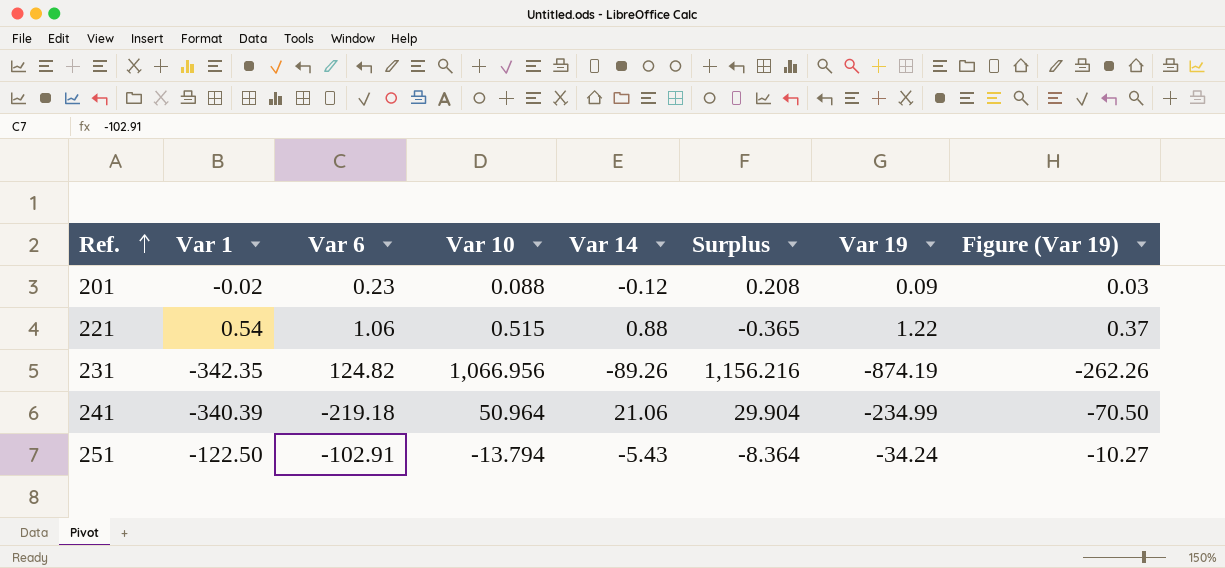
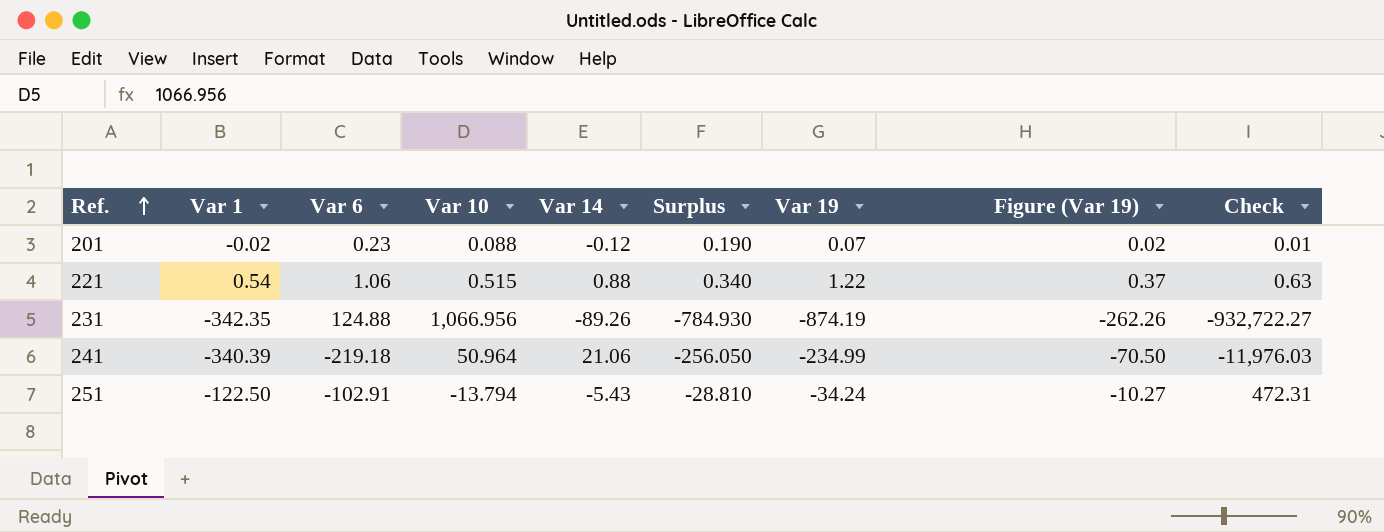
column Surplus | formula: [Var 10] - [Var 14] -> [Var 19] - [Var 14]
column Check | formula: none -> [Var 10] * [Var 19]
201 | Var 19: 0.09 -> 0.07
201 | Figure (Var 19): 0.03 -> 0.02
231 | Var 6: 124.82 -> 124.88

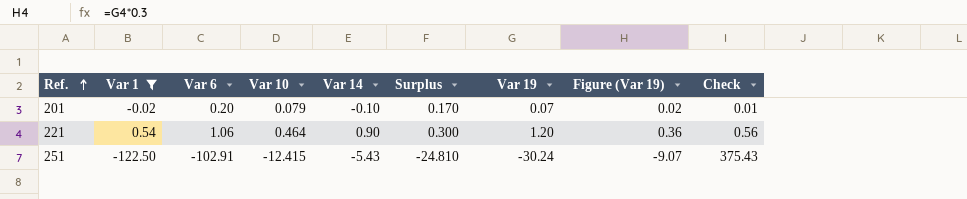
filter: none -> Var 1 >= -122.50
201 | Var 6: 0.23 -> 0.20
201 | Var 10: 0.088 -> 0.079
201 | Var 14: -0.12 -> -0.10
201 | Surplus: 0.190 -> 0.170
221 | Var 10: 0.515 -> 0.464
221 | Var 14: 0.88 -> 0.90
221 | Surplus: 0.340 -> 0.300
221 | Var 19: 1.22 -> 1.20
221 | Figure (Var 19): 0.37 -> 0.36
221 | Check: 0.63 -> 0.56
251 | Var 10: -13.794 -> -12.415
251 | Surplus: -28.810 -> -24.810
251 | Var 19: -34.24 -> -30.24
251 | Figure (Var 19): -10.27 -> -9.07
251 | Check: 472.31 -> 375.43

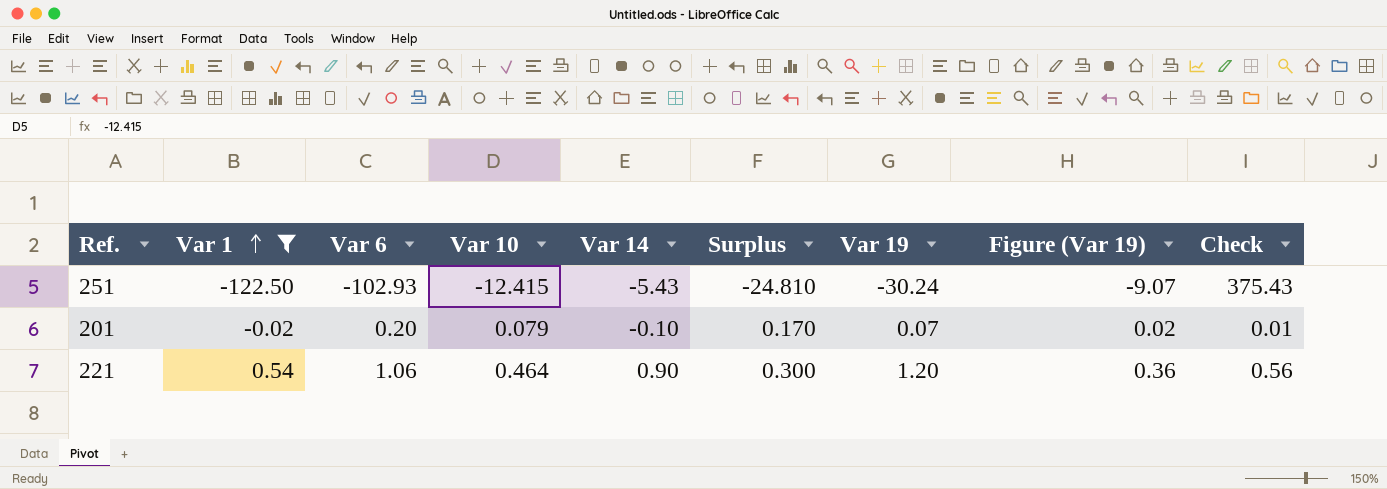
row order: Ref. ascending -> Var 1 ascending
251 | Var 6: -102.91 -> -102.93

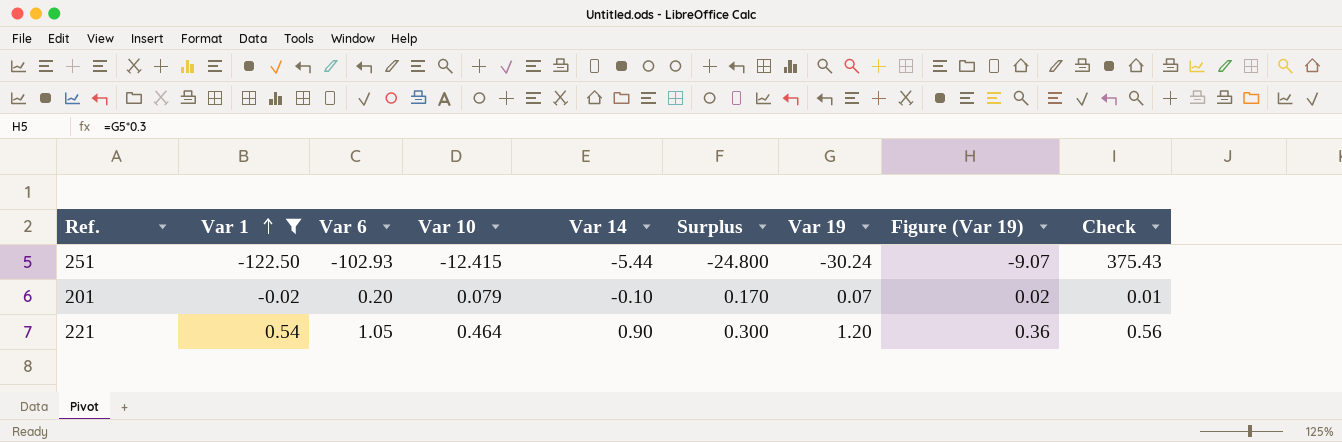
251 | Var 14: -5.43 -> -5.44
251 | Surplus: -24.810 -> -24.800
221 | Var 6: 1.06 -> 1.05

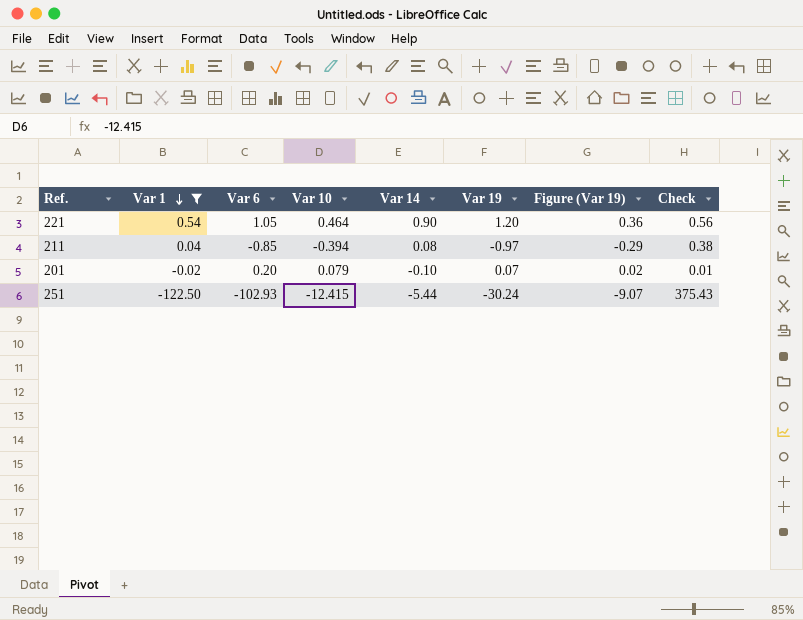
row order: Var 1 ascending -> Var 1 descending
column Surplus | formula: [Var 19] - [Var 14] -> none
row 211: none -> 0.04 | -0.85 | -0.394 | 0.08 | -0.97 | -0.29 | 0.38

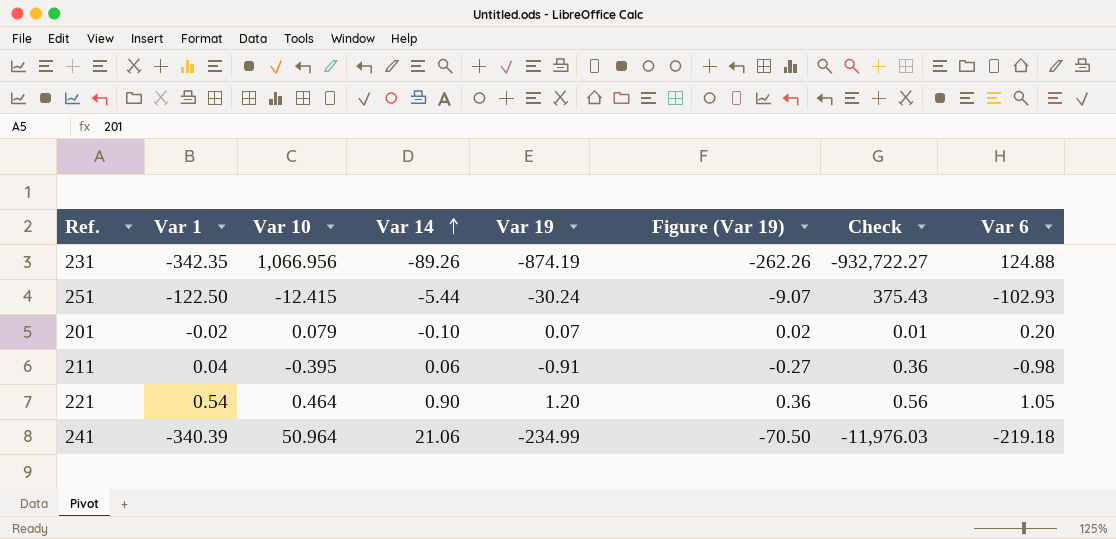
filter: Var 1 >= -122.50 -> none
row order: Var 1 descending -> Var 14 ascending
column Var 6 | position: 3 -> 8
211 | Var 10: -0.394 -> -0.395
211 | Var 14: 0.08 -> 0.06
211 | Var 19: -0.97 -> -0.91
211 | Figure (Var 19): -0.29 -> -0.27
211 | Check: 0.38 -> 0.36
211 | Var 6: -0.85 -> -0.98

